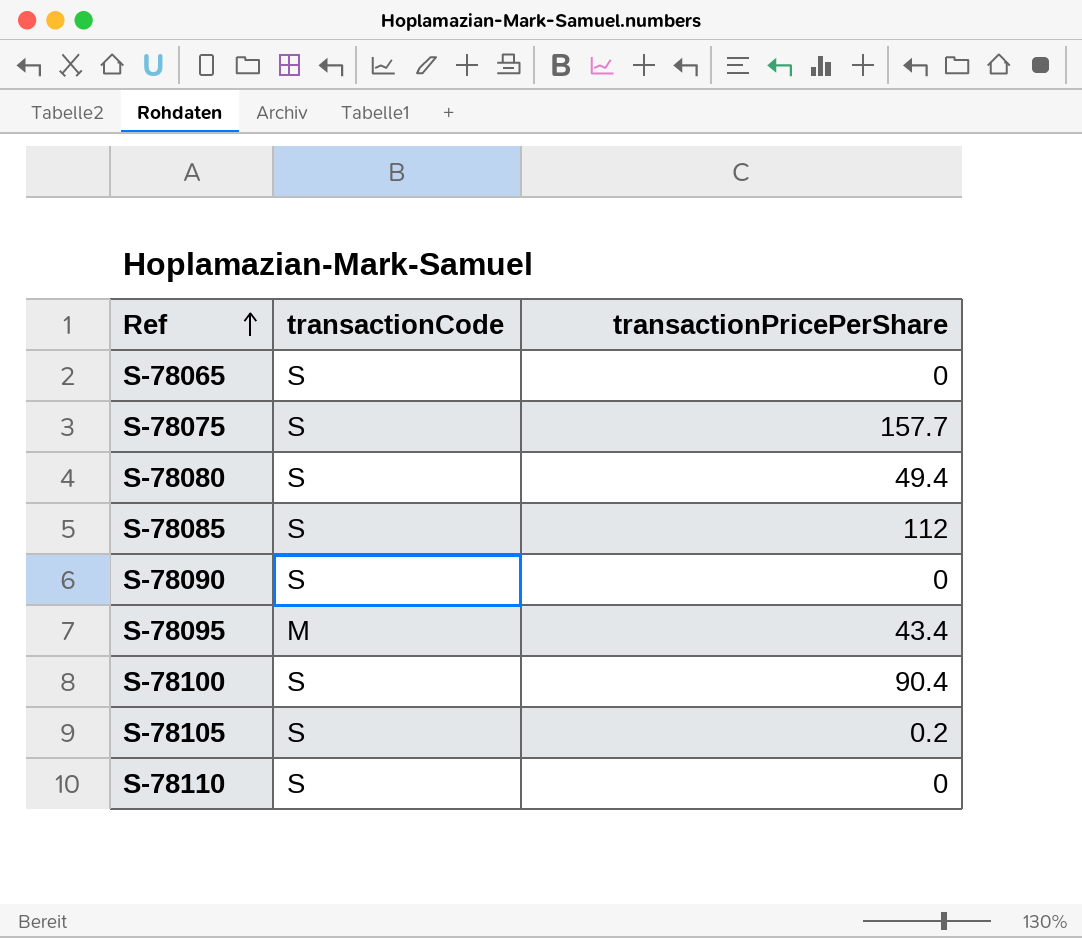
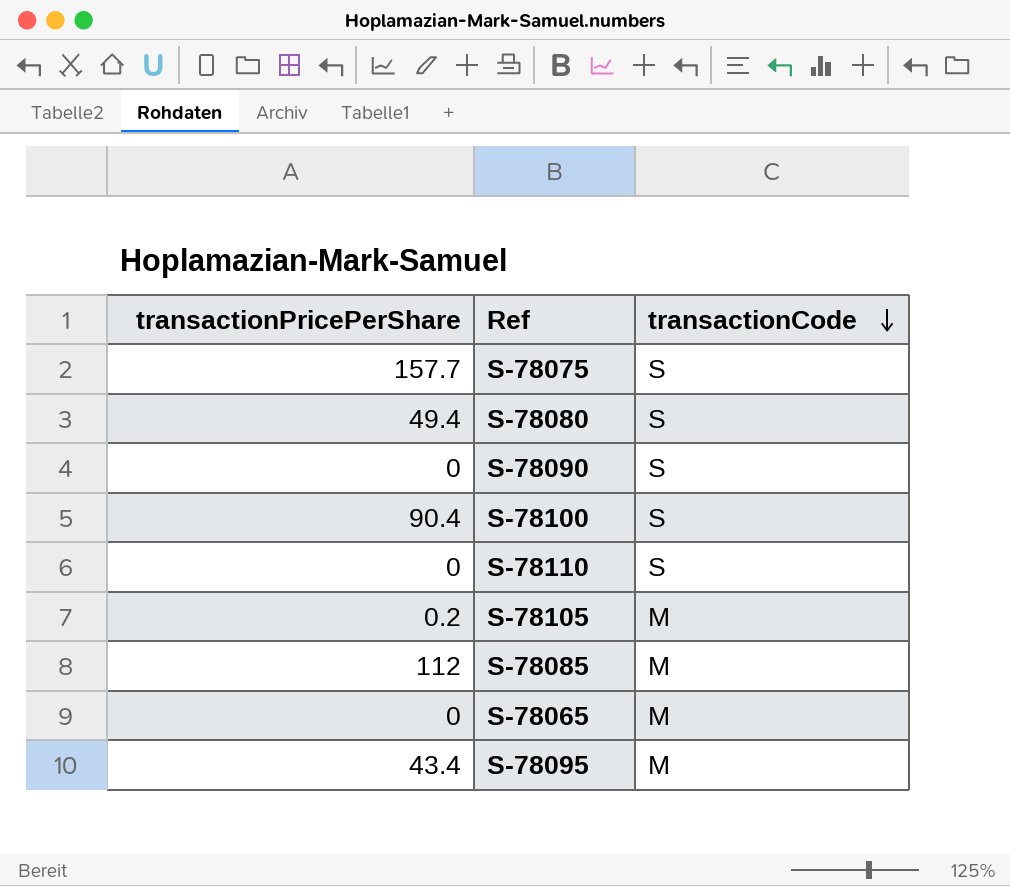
row order: Ref ascending -> transactionCode descending
column transactionPricePerShare | position: 3 -> 1
S-78105 | transactionCode: S -> M
S-78085 | transactionCode: S -> M
S-78065 | transactionCode: S -> M

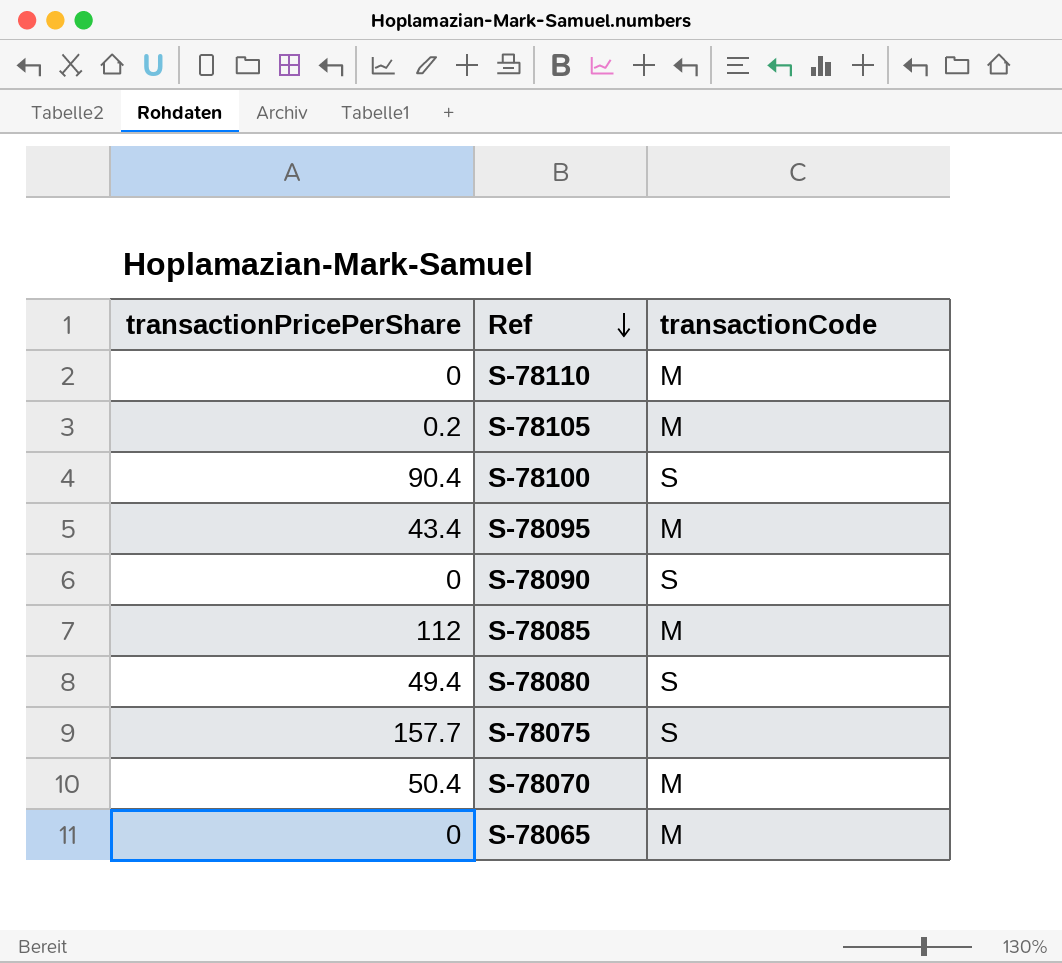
row order: transactionCode descending -> Ref descending
S-78110 | transactionCode: S -> M
row S-78070: none -> 50.4 | M

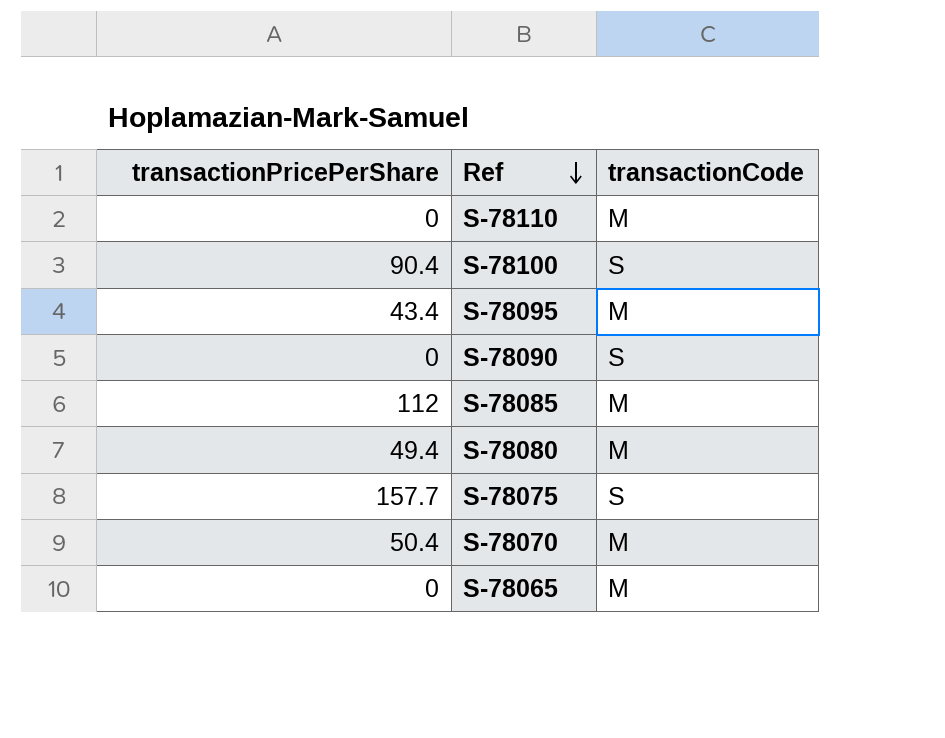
row S-78105: 0.2 | M -> none
S-78080 | transactionCode: S -> M

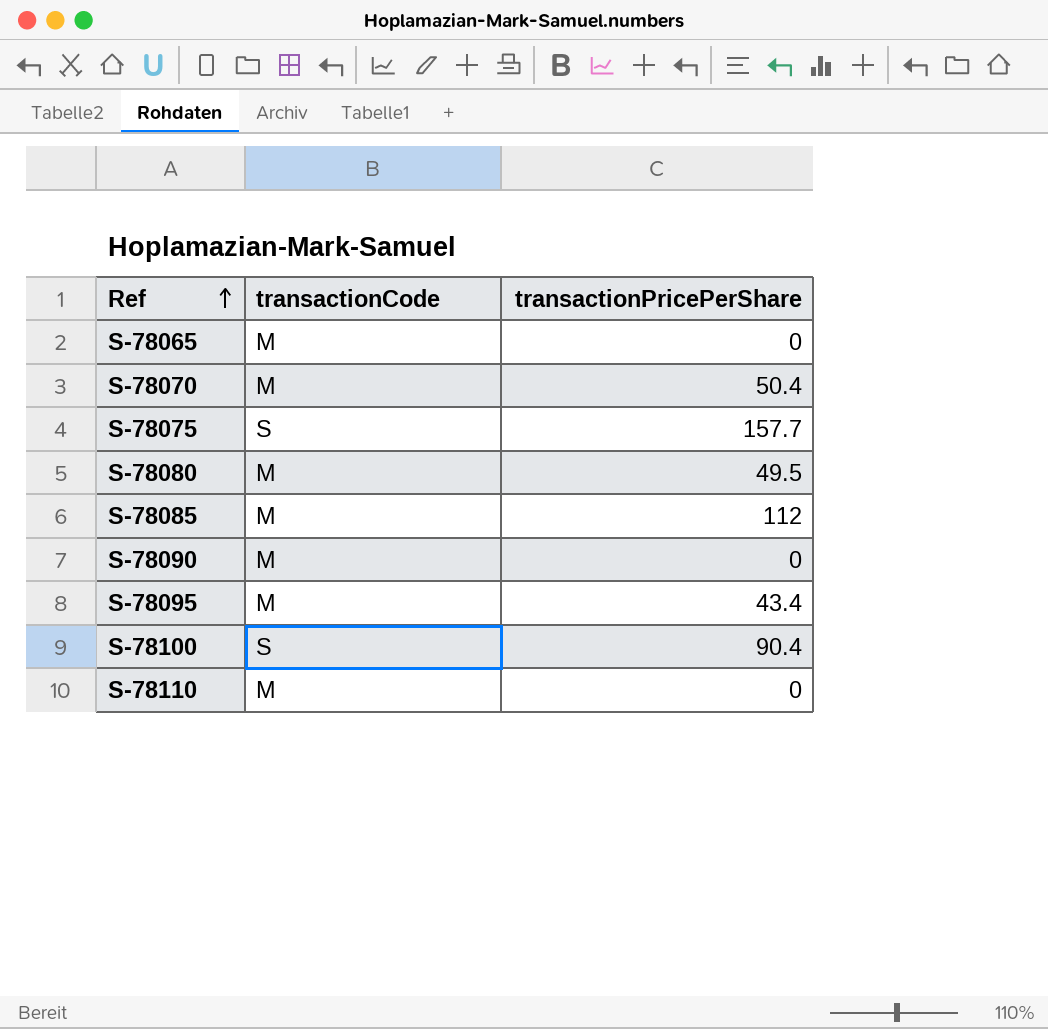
row order: Ref descending -> Ref ascending
column transactionPricePerShare | position: 1 -> 3
S-78080 | transactionPricePerShare: 49.4 -> 49.5
S-78090 | transactionCode: S -> M

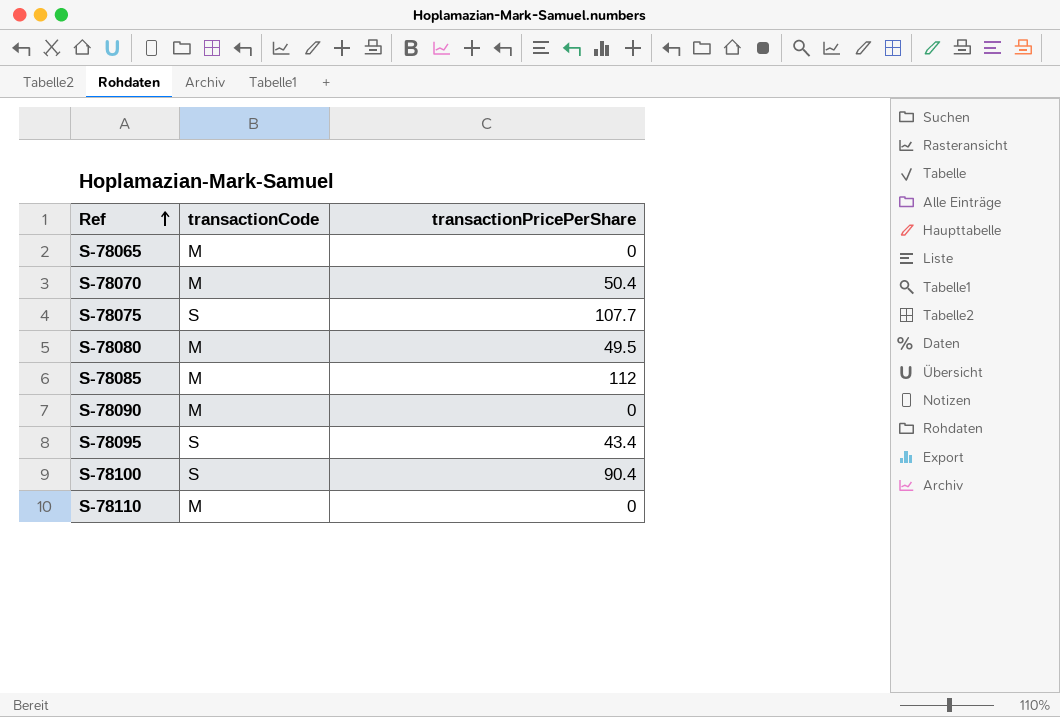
S-78075 | transactionPricePerShare: 157.7 -> 107.7
S-78095 | transactionCode: M -> S

